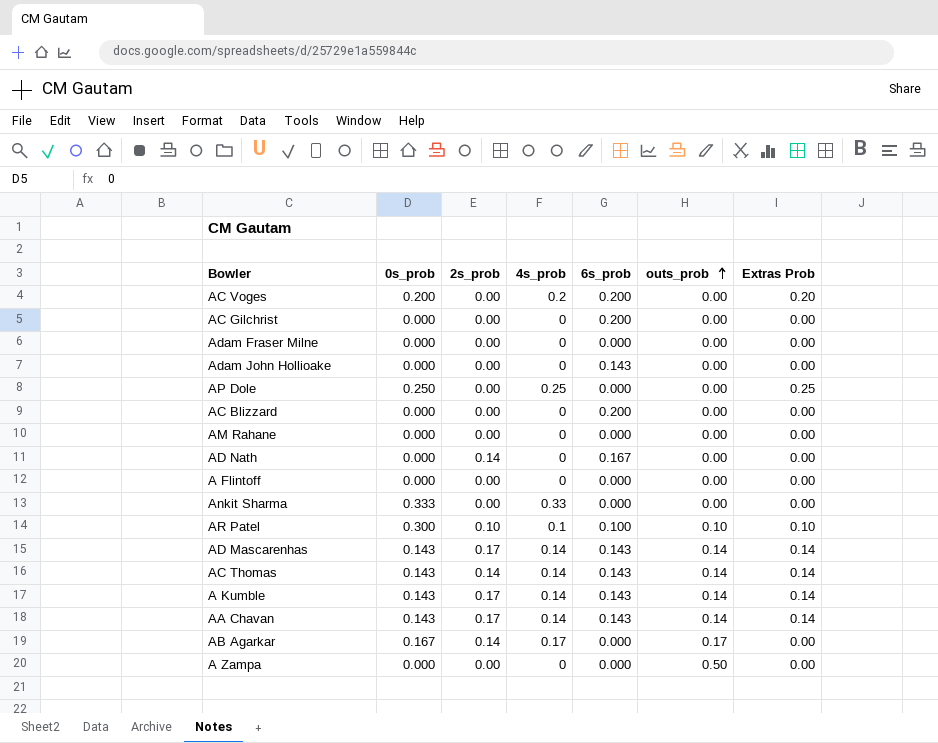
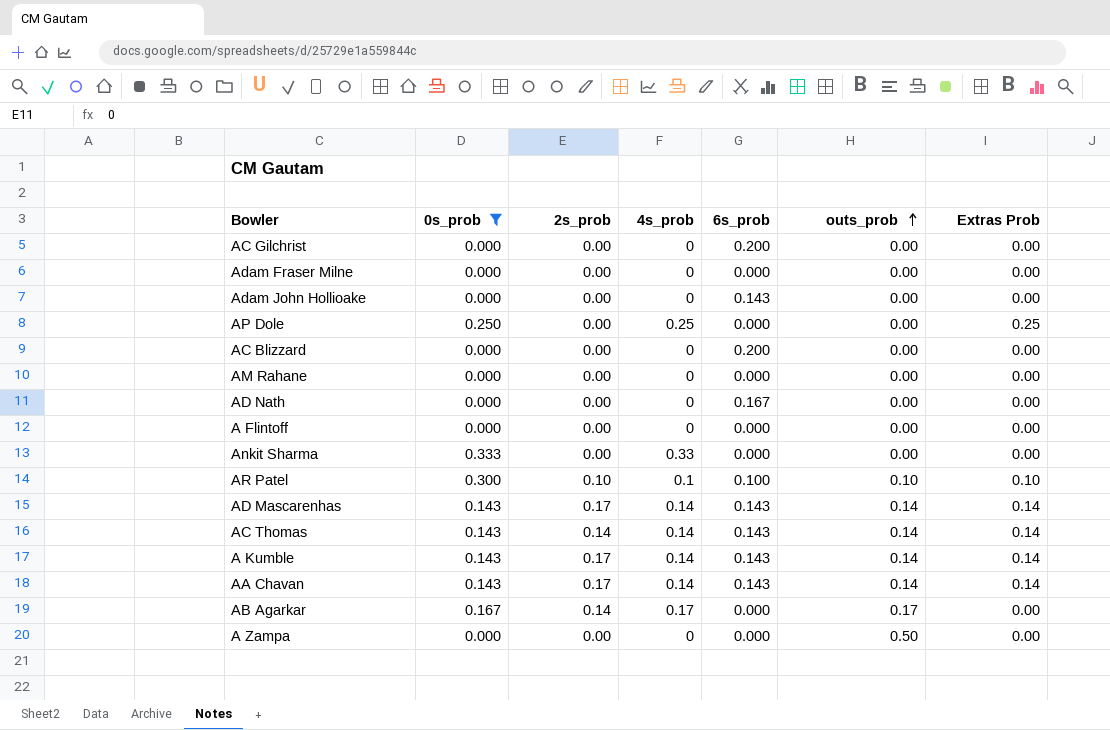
filter: none -> 0s_prob != 0.200
AD Nath | 2s_prob: 0.14 -> 0.00

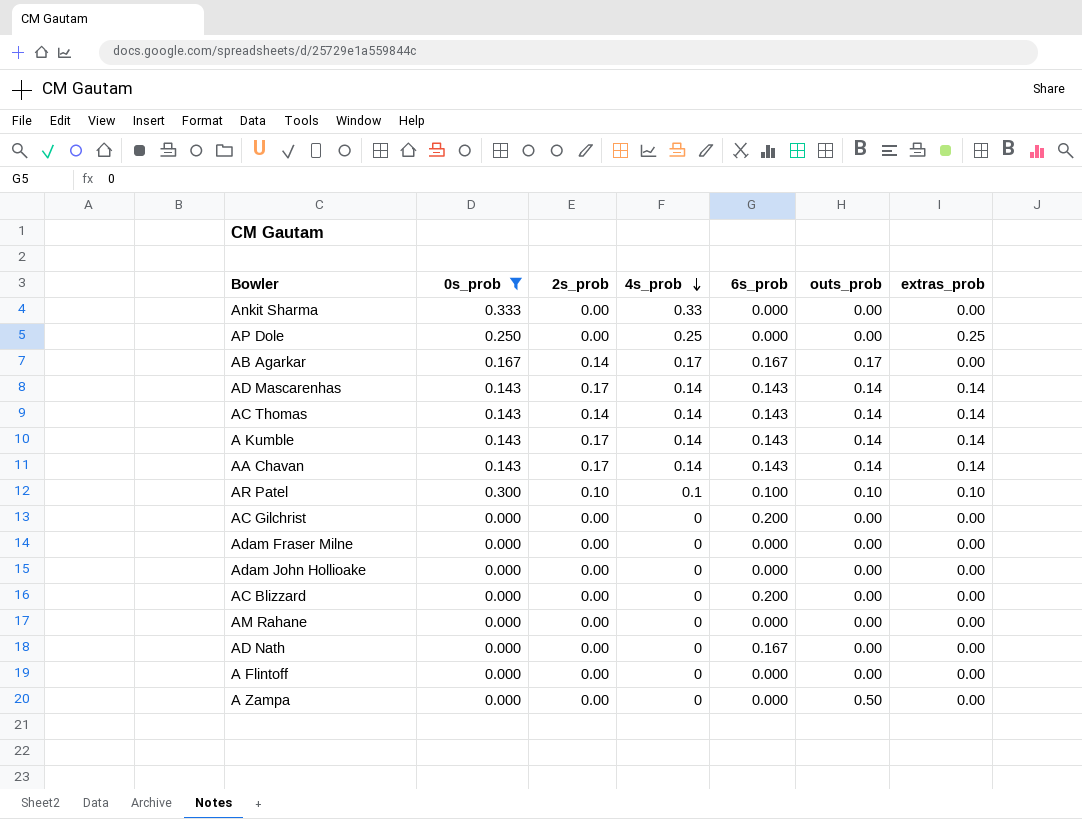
row order: outs_prob ascending -> 4s_prob descending
column name: Extras Prob -> extras_prob
AB Agarkar | 6s_prob: 0.000 -> 0.167
Adam John Hollioake | 6s_prob: 0.143 -> 0.000

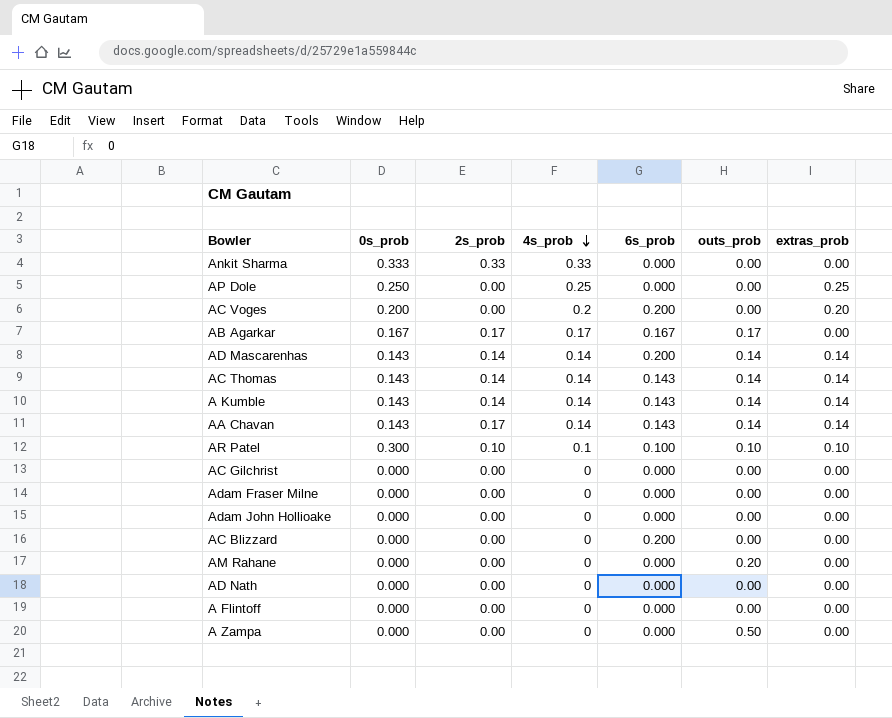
filter: 0s_prob != 0.200 -> none
Ankit Sharma | 2s_prob: 0.00 -> 0.33
AB Agarkar | 2s_prob: 0.14 -> 0.17
AD Mascarenhas | 2s_prob: 0.17 -> 0.14
AD Mascarenhas | 6s_prob: 0.143 -> 0.200
A Kumble | 2s_prob: 0.17 -> 0.14
AC Gilchrist | 6s_prob: 0.200 -> 0.000
AM Rahane | outs_prob: 0.00 -> 0.20
AD Nath | 6s_prob: 0.167 -> 0.000

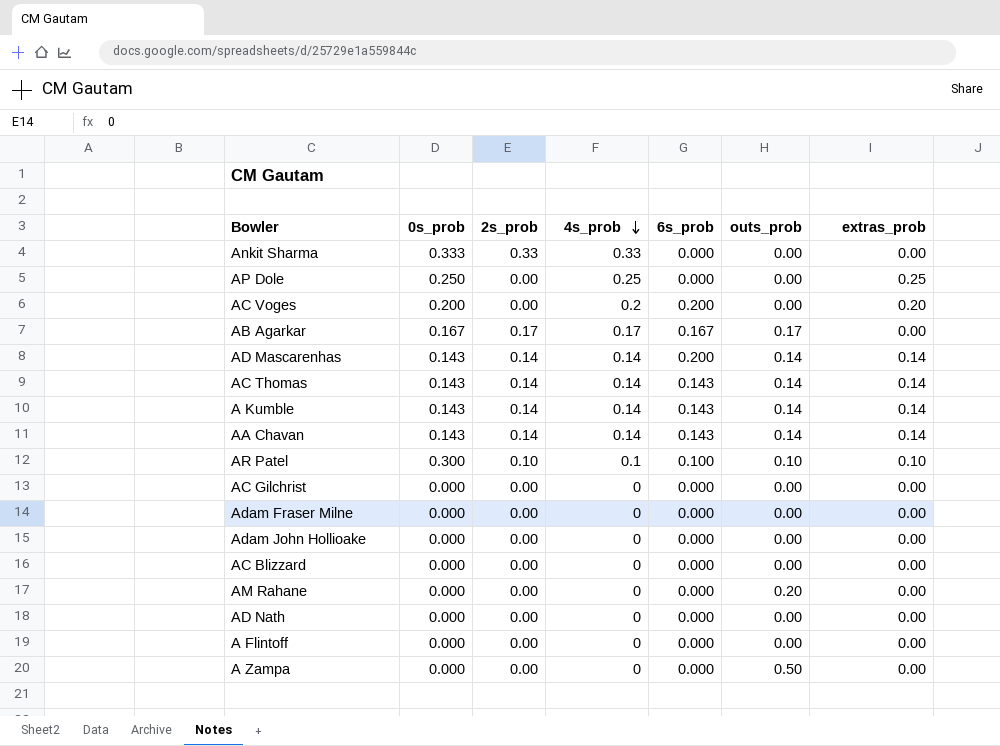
AA Chavan | 2s_prob: 0.17 -> 0.14
AC Blizzard | 6s_prob: 0.200 -> 0.000

